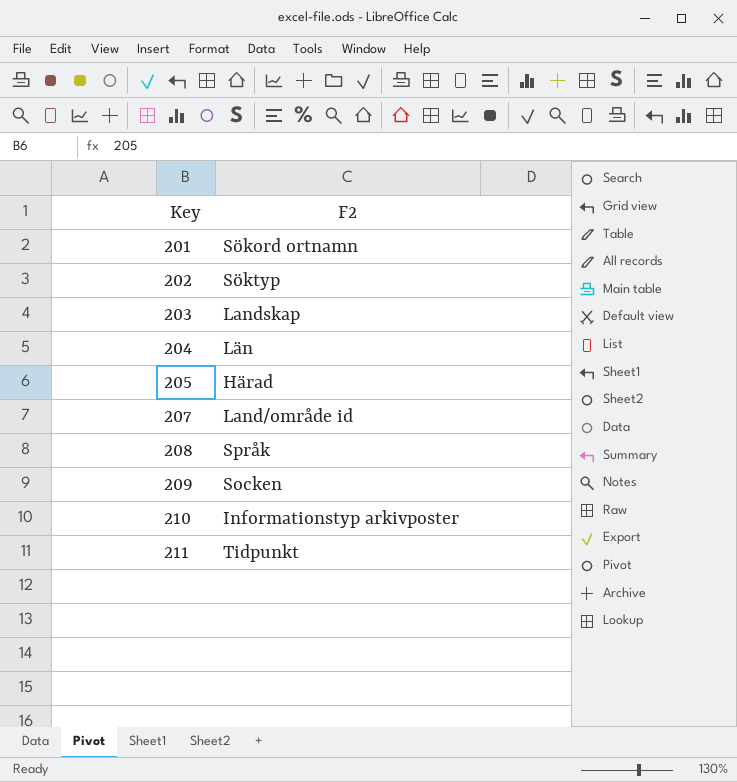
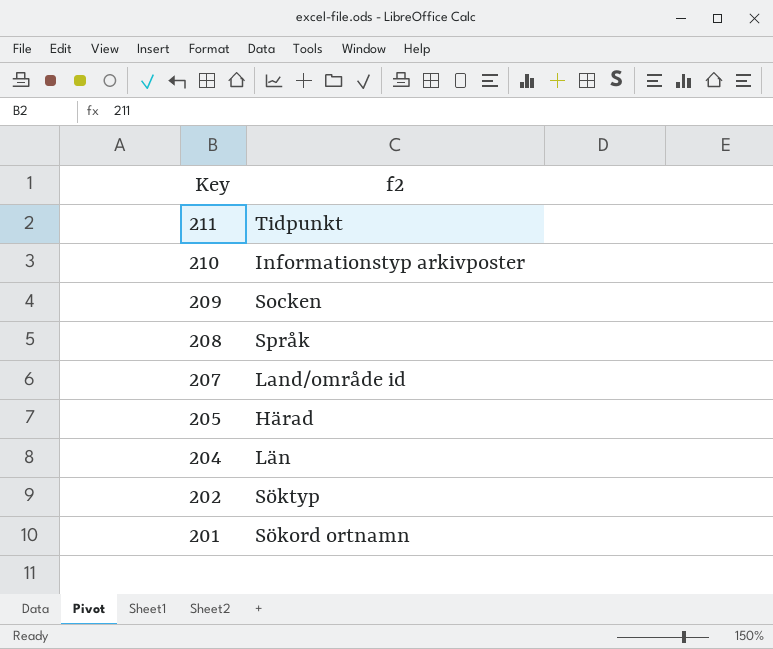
row order: Key ascending -> Key descending
column name: F2 -> f2
row 203: Landskap -> none

